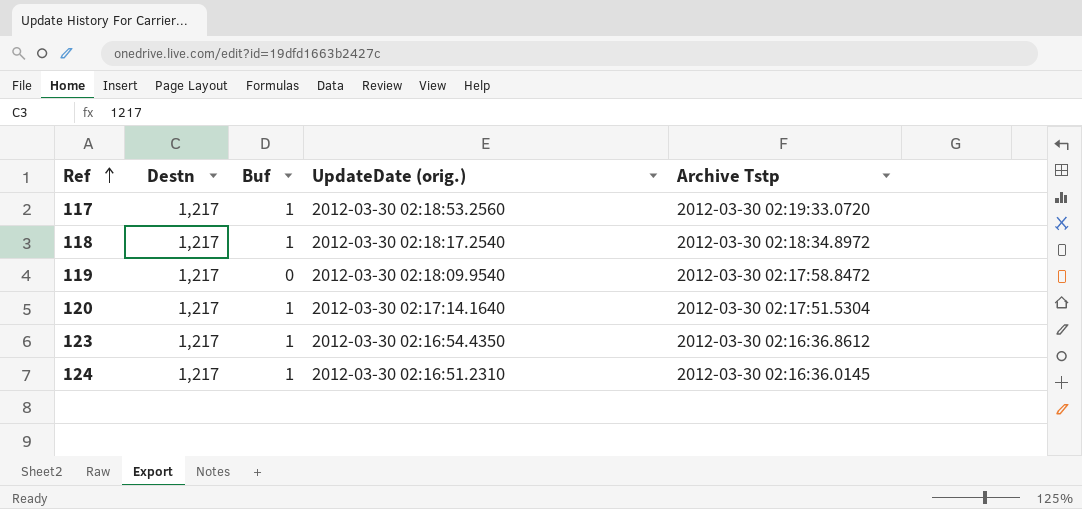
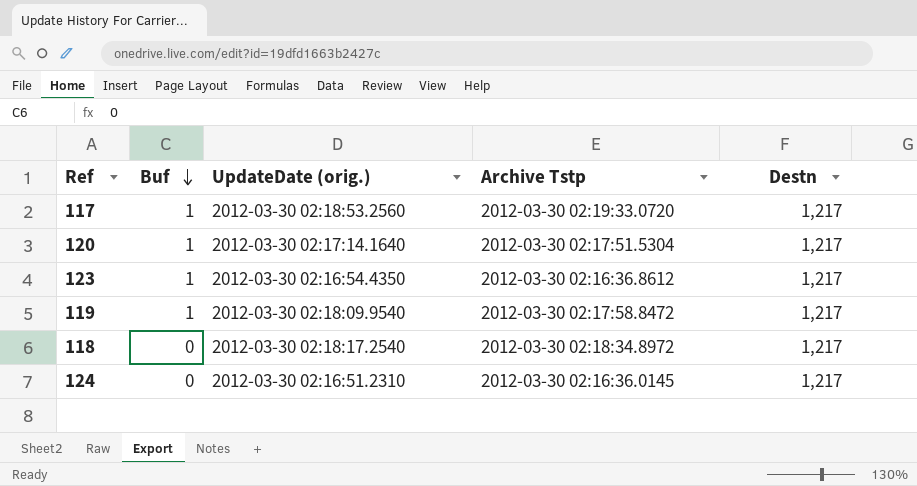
row order: Ref ascending -> Buf descending
column Destn | position: 2 -> 5
119 | Buf: 0 -> 1
118 | Buf: 1 -> 0
124 | Buf: 1 -> 0

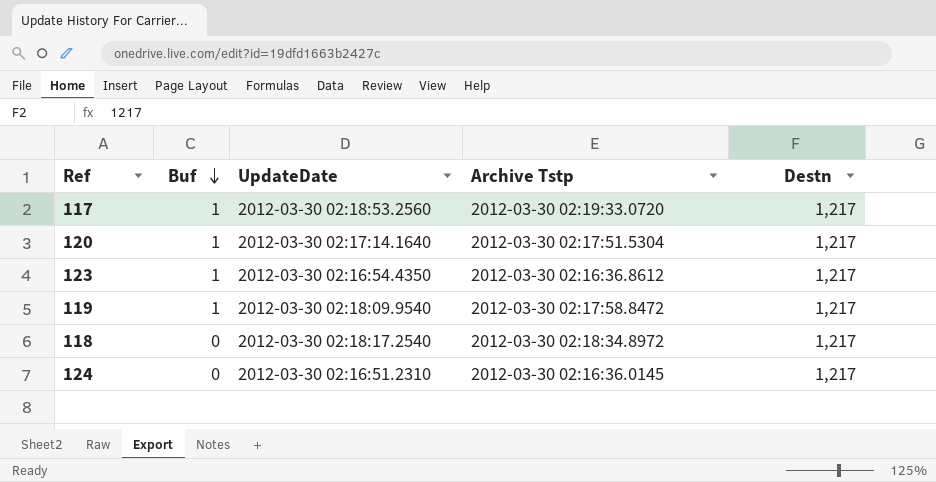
column name: UpdateDate (orig.) -> UpdateDate

